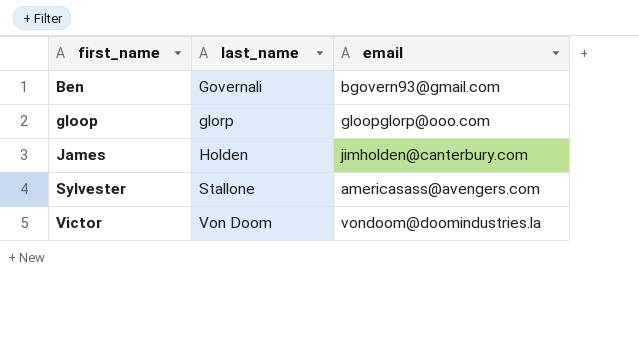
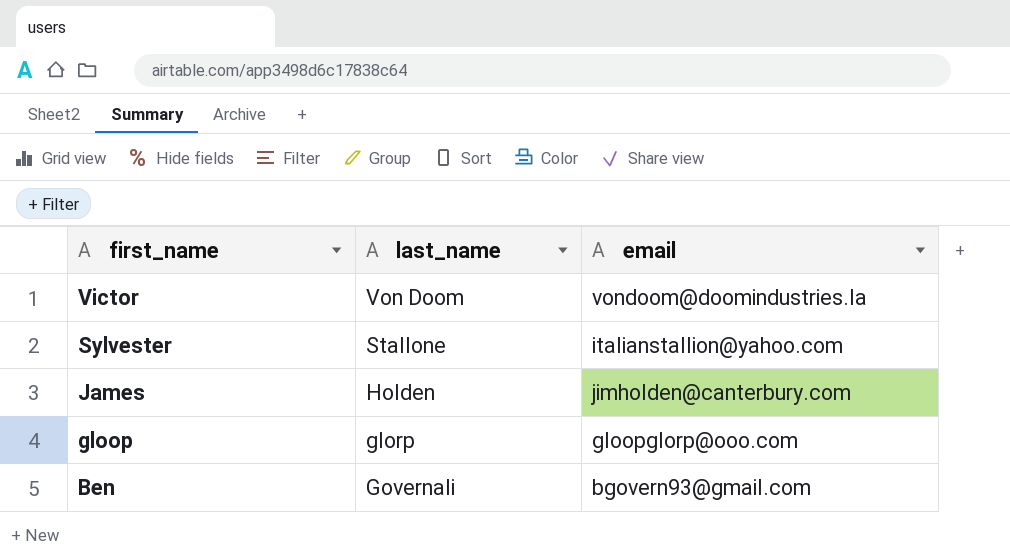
row order: first_name ascending -> first_name descending
Sylvester | email: americasass@avengers.com -> italianstallion@yahoo.com

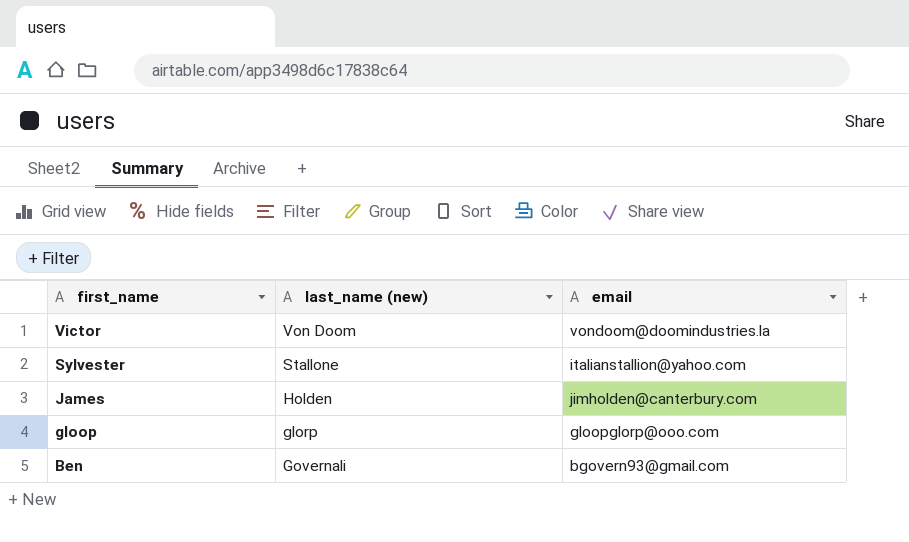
column name: last_name -> last_name (new)

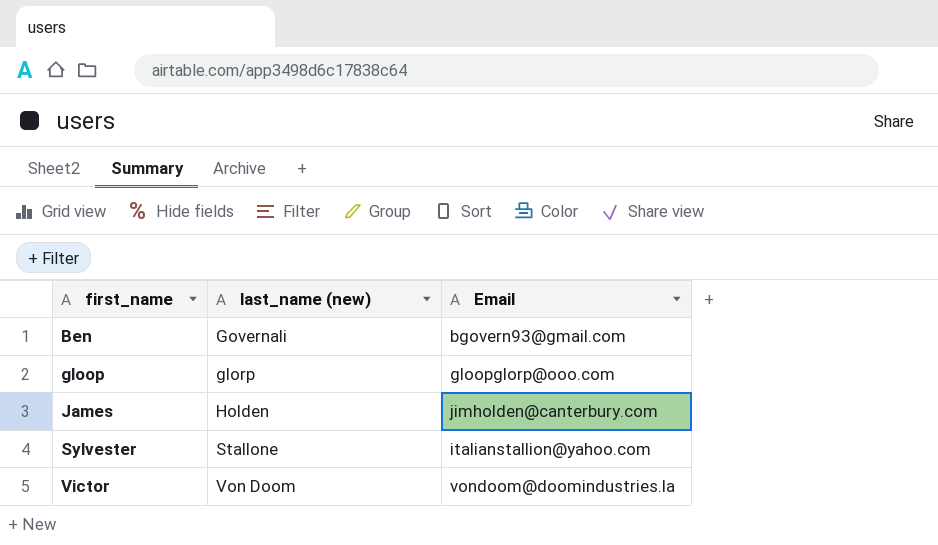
row order: first_name descending -> first_name ascending
column name: email -> Email

